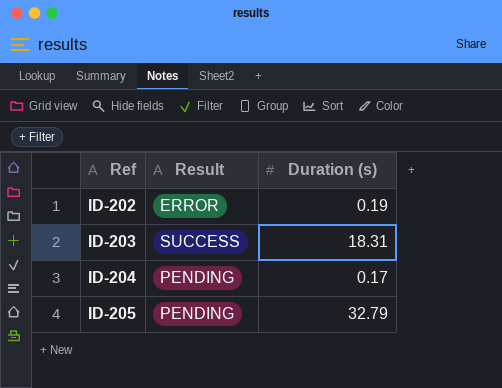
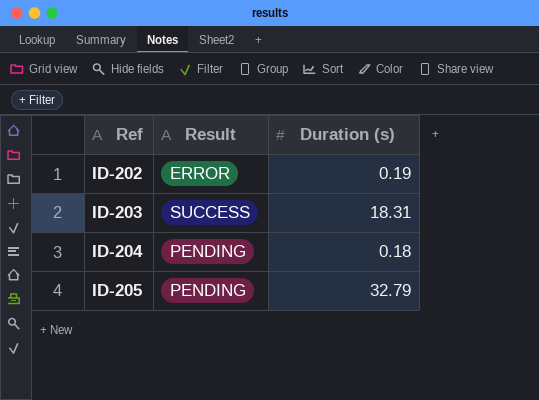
ID-204 | Duration (s): 0.17 -> 0.18

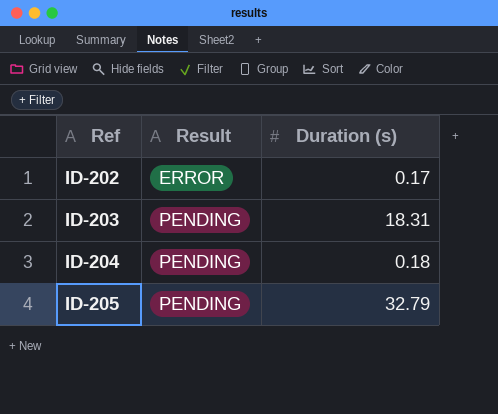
ID-202 | Duration (s): 0.19 -> 0.17
ID-203 | Result: SUCCESS -> PENDING

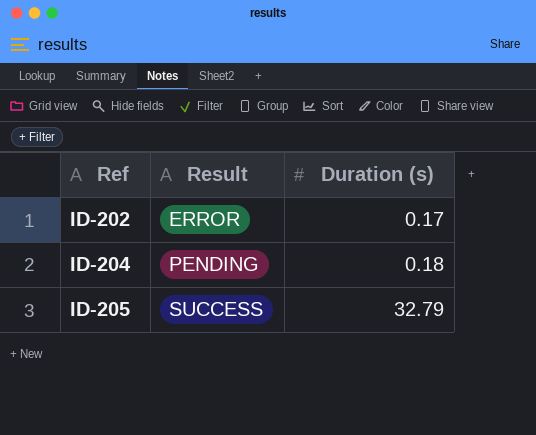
row ID-203: PENDING | 18.31 -> none
ID-205 | Result: PENDING -> SUCCESS

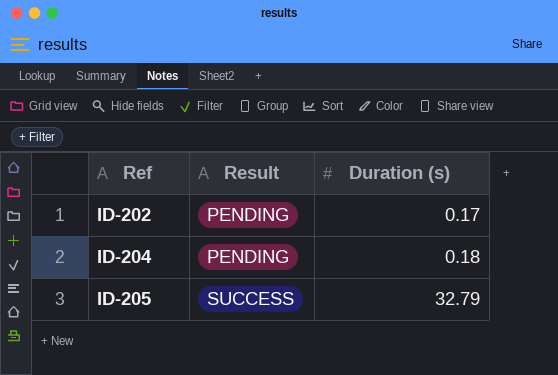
ID-202 | Result: ERROR -> PENDING

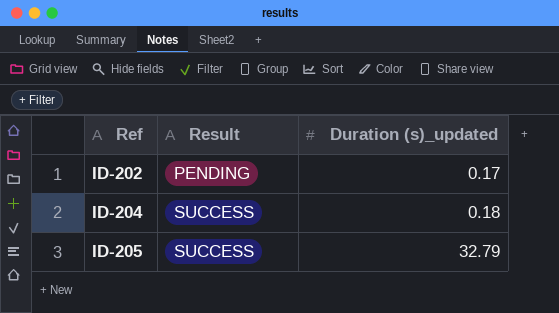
column name: Duration (s) -> Duration (s)_updated
ID-204 | Result: PENDING -> SUCCESS

